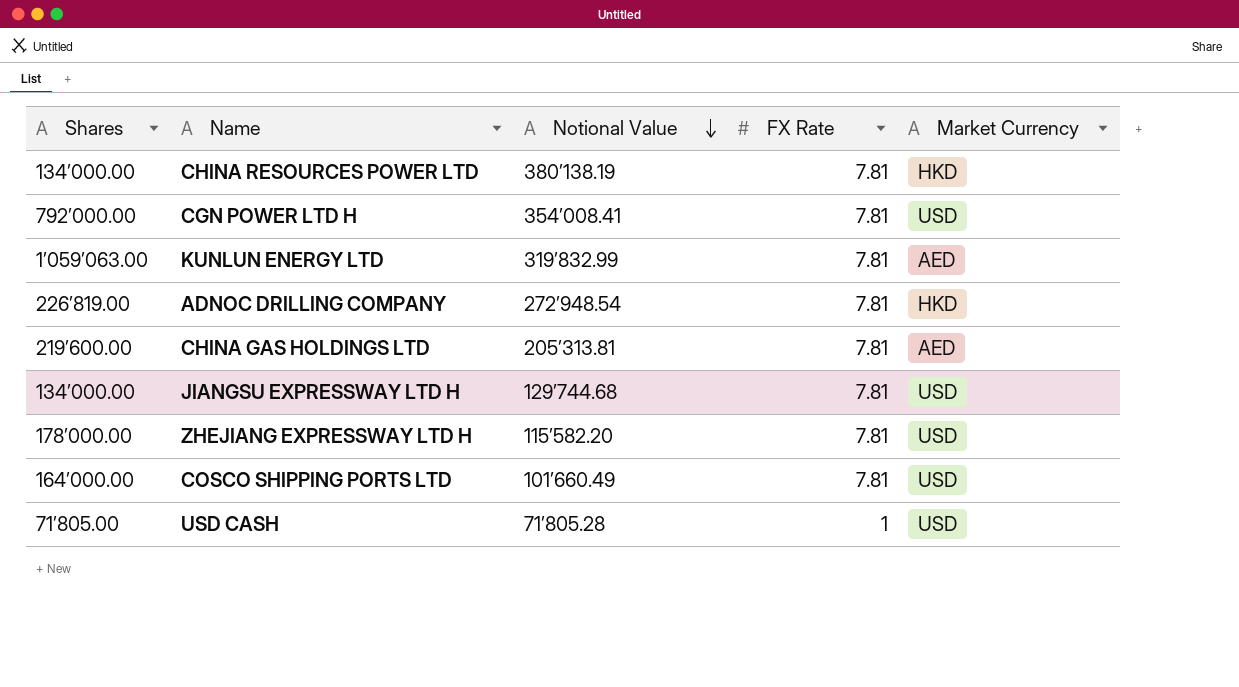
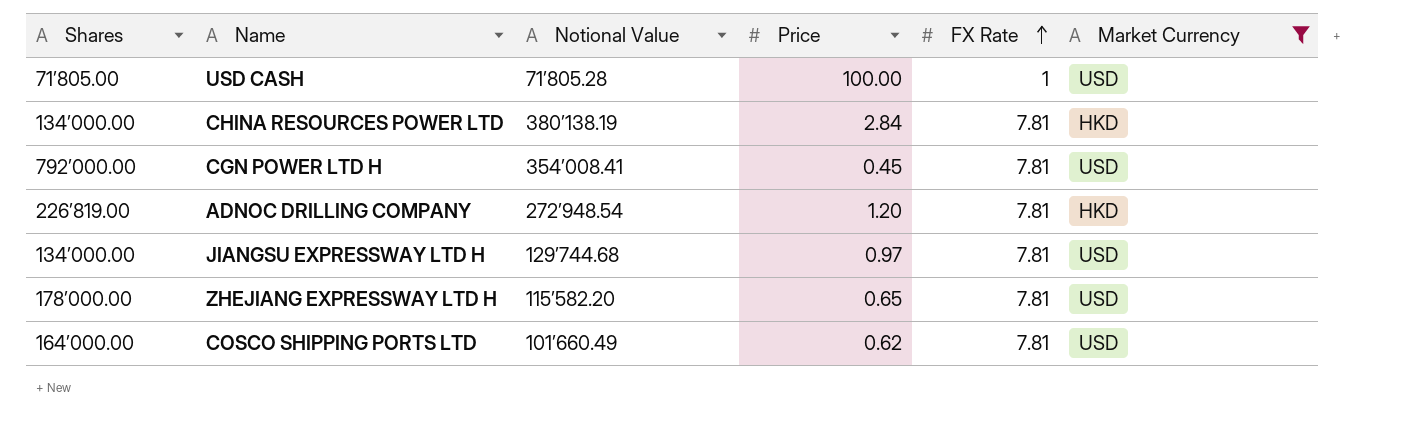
filter: none -> Market Currency != AED
row order: Notional Value descending -> FX Rate ascending
column Price | position: none -> 4

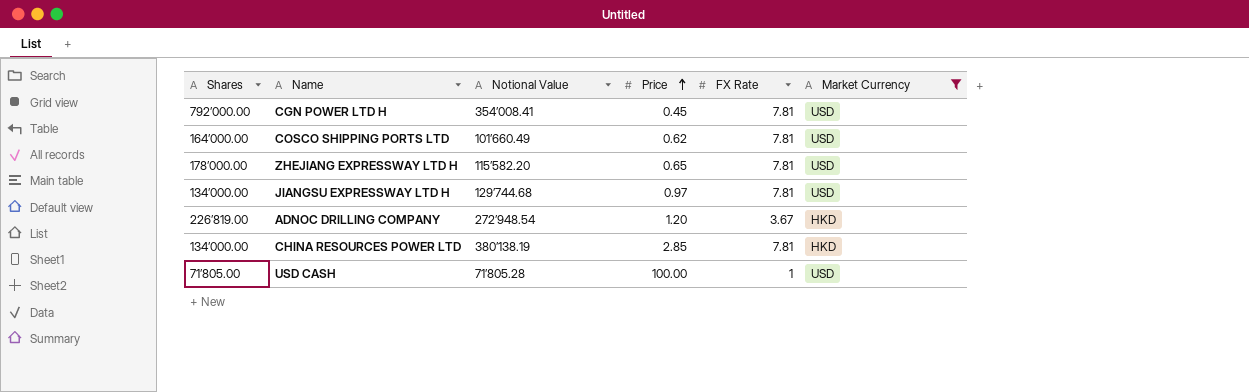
row order: FX Rate ascending -> Price ascending
ADNOC DRILLING COMPANY | FX Rate: 7.81 -> 3.67
CHINA RESOURCES POWER LTD | Price: 2.84 -> 2.85

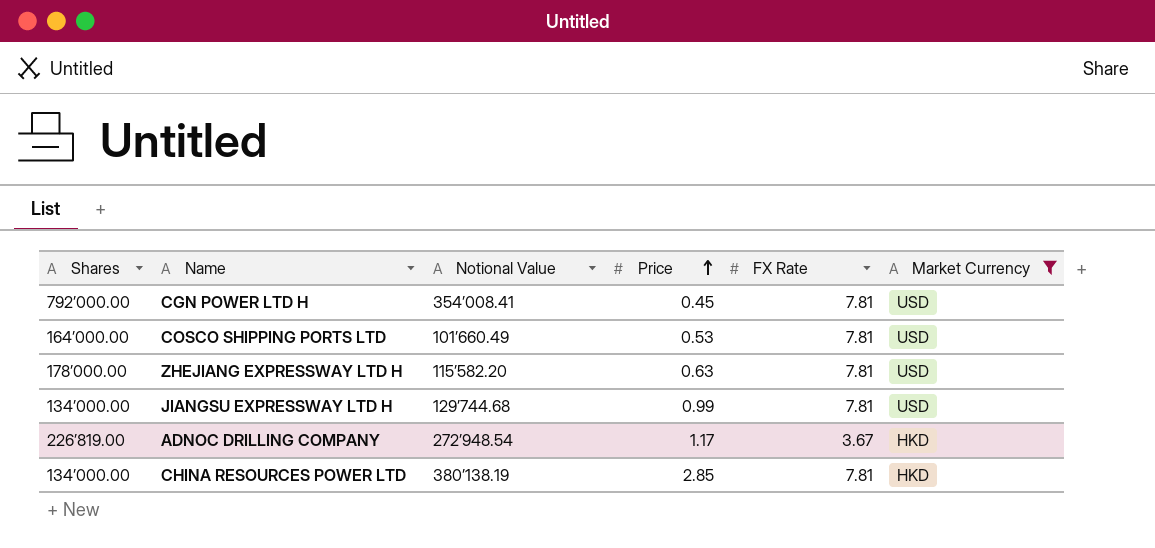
row USD CASH: 71’805.00 | 71’805.28 | 100.00 | 1 | USD -> none
COSCO SHIPPING PORTS LTD | Price: 0.62 -> 0.53
ZHEJIANG EXPRESSWAY LTD H | Price: 0.65 -> 0.63
JIANGSU EXPRESSWAY LTD H | Price: 0.97 -> 0.99
ADNOC DRILLING COMPANY | Price: 1.20 -> 1.17

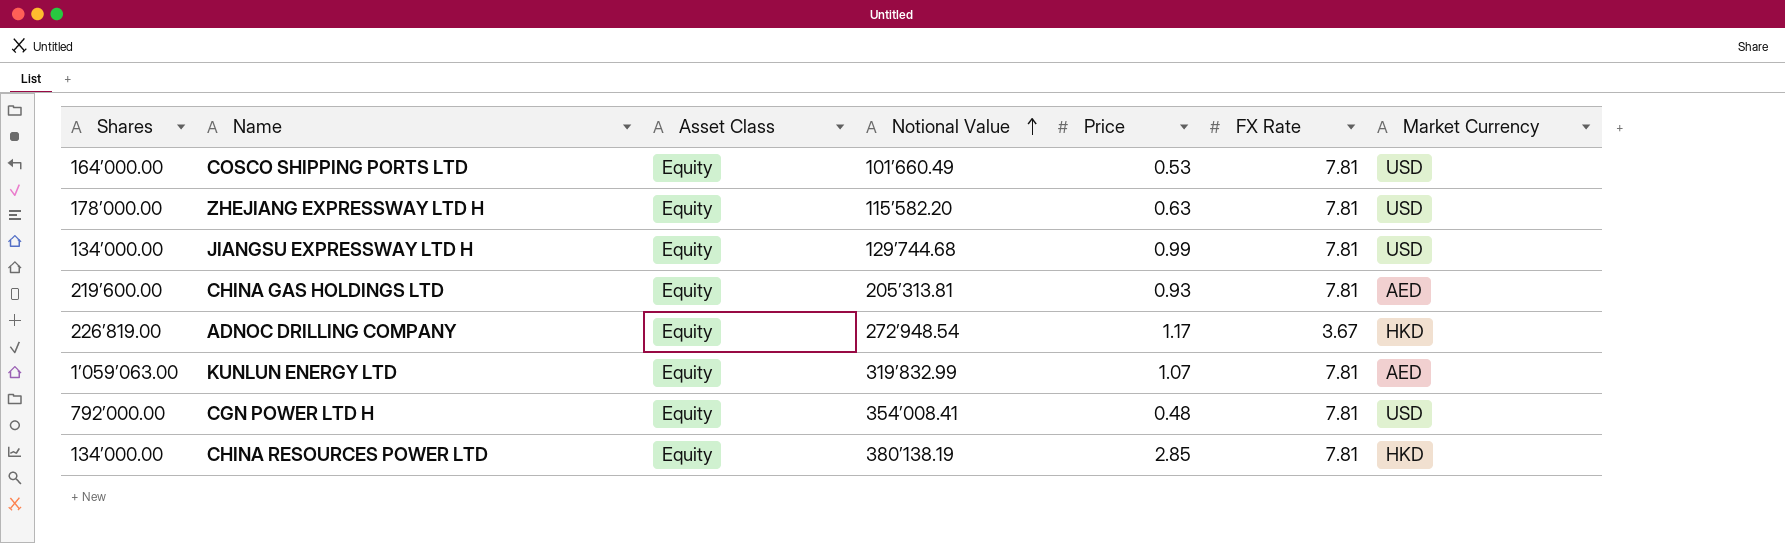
filter: Market Currency != AED -> none
row order: Price ascending -> Notional Value ascending
column Asset Class | position: none -> 3
CGN POWER LTD H | Price: 0.45 -> 0.48

